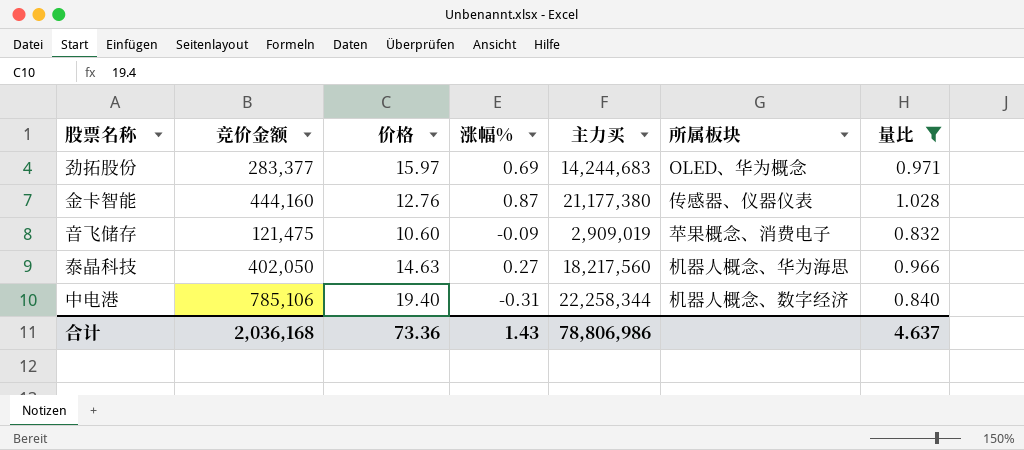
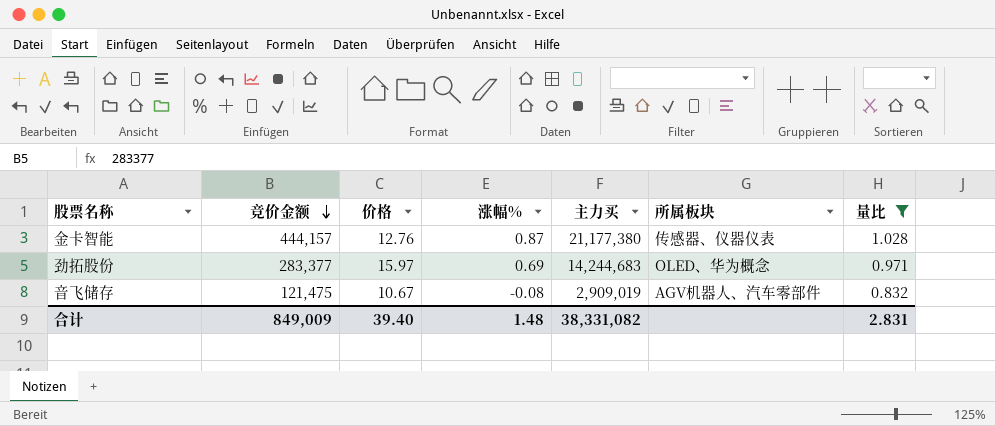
row order: none -> 竞价金额 descending
row 泰晶科技: 402,050 | 14.63 | 0.27 | 18,217,560 | 机器人概念、华为海思 | 0.966 -> none
row 中电港: 785,106 | 19.40 | -0.31 | 22,258,344 | 机器人概念、数字经济 | 0.840 -> none
金卡智能 | 竞价金额: 444,160 -> 444,157
音飞储存 | 价格: 10.60 -> 10.67
音飞储存 | 涨幅%: -0.09 -> -0.08
音飞储存 | 所属板块: 苹果概念、消费电子 -> AGV机器人、汽车零部件
合计 | 竞价金额: 2,036,168 -> 849,009
合计 | 价格: 73.36 -> 39.40
合计 | 涨幅%: 1.43 -> 1.48
合计 | 主力买: 78,806,986 -> 38,331,082
合计 | 量比: 4.637 -> 2.831

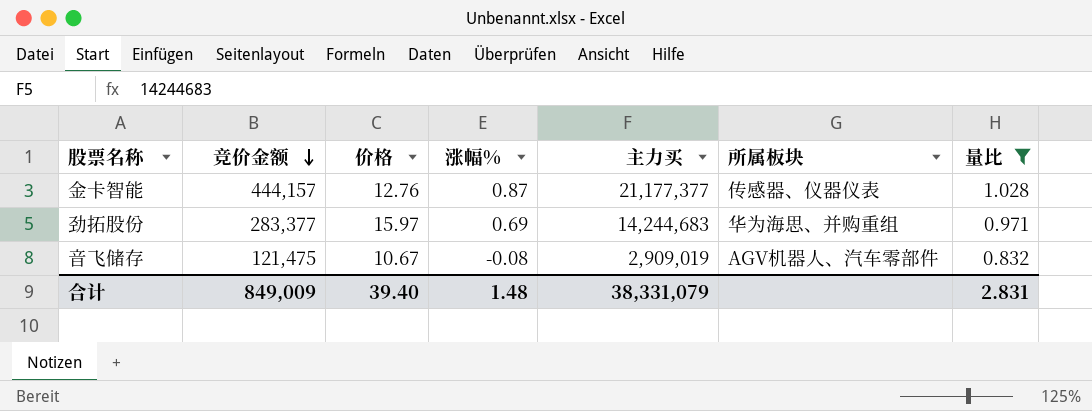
金卡智能 | 主力买: 21,177,380 -> 21,177,377
劲拓股份 | 所属板块: OLED、华为概念 -> 华为海思、并购重组
合计 | 主力买: 38,331,082 -> 38,331,079

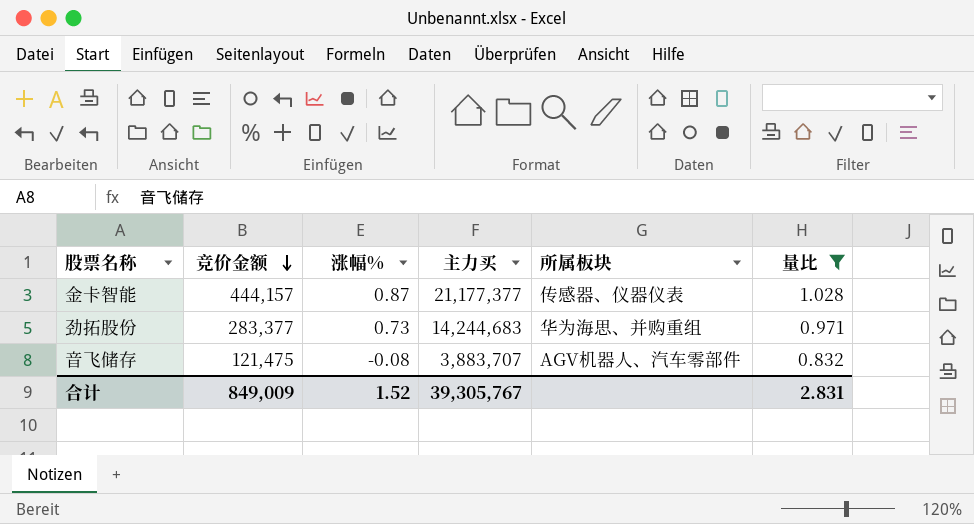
column 价格 | position: 3 -> none
劲拓股份 | 涨幅%: 0.69 -> 0.73
音飞储存 | 主力买: 2,909,019 -> 3,883,707
合计 | 涨幅%: 1.48 -> 1.52
合计 | 主力买: 38,331,079 -> 39,305,767

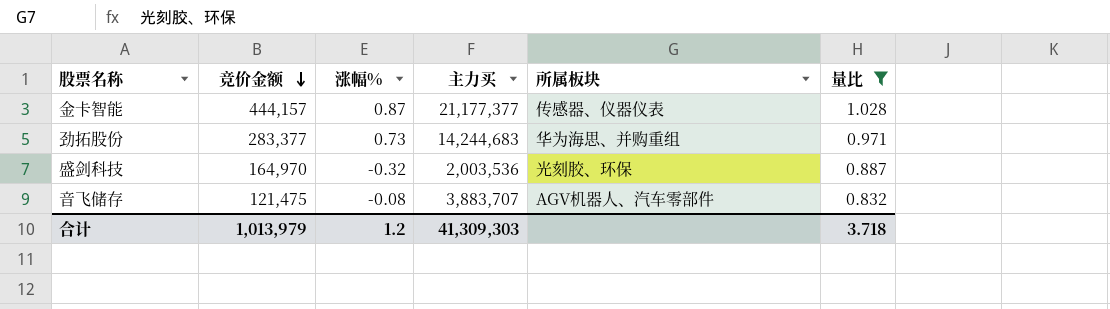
row 盛剑科技: none -> 164,970 | -0.32 | 2,003,536 | 光刻胶、环保 | 0.887
合计 | 竞价金额: 849,009 -> 1,013,979
合计 | 涨幅%: 1.52 -> 1.2
合计 | 主力买: 39,305,767 -> 41,309,303
合计 | 量比: 2.831 -> 3.718

